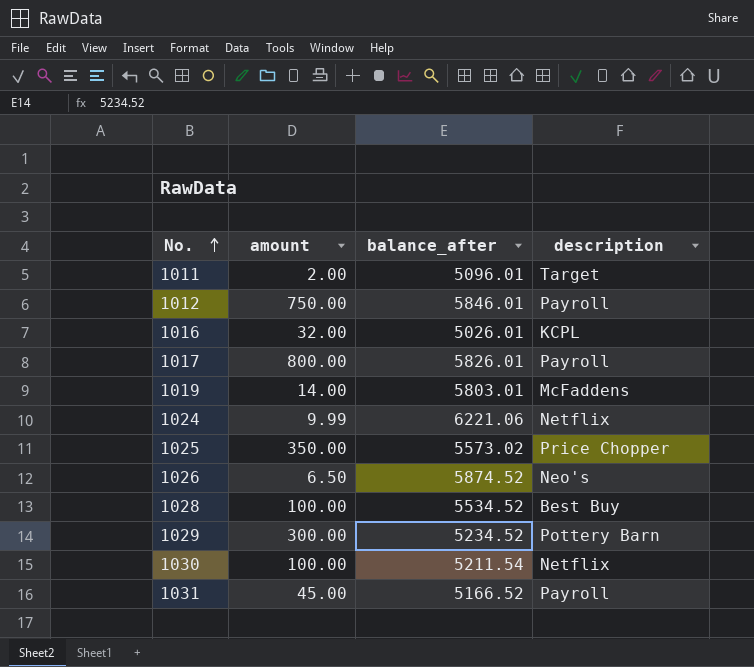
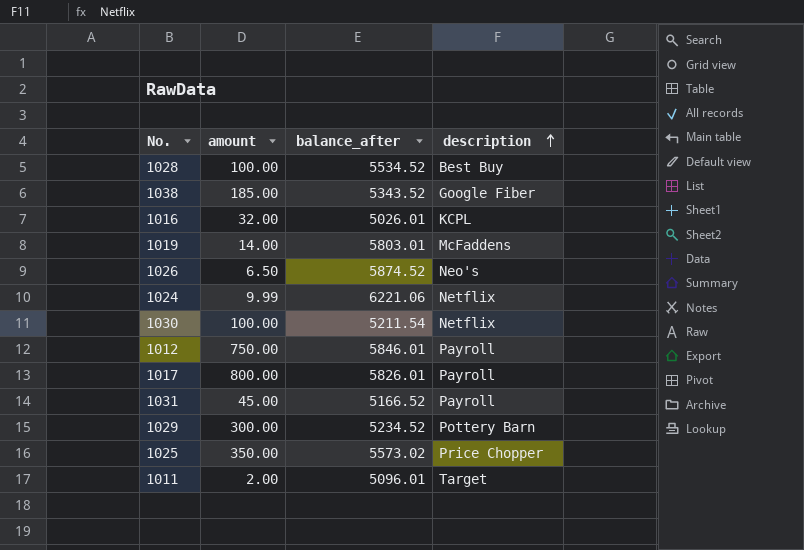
row order: No. ascending -> description ascending
row 1038: none -> 185.00 | 5343.52 | Google Fiber

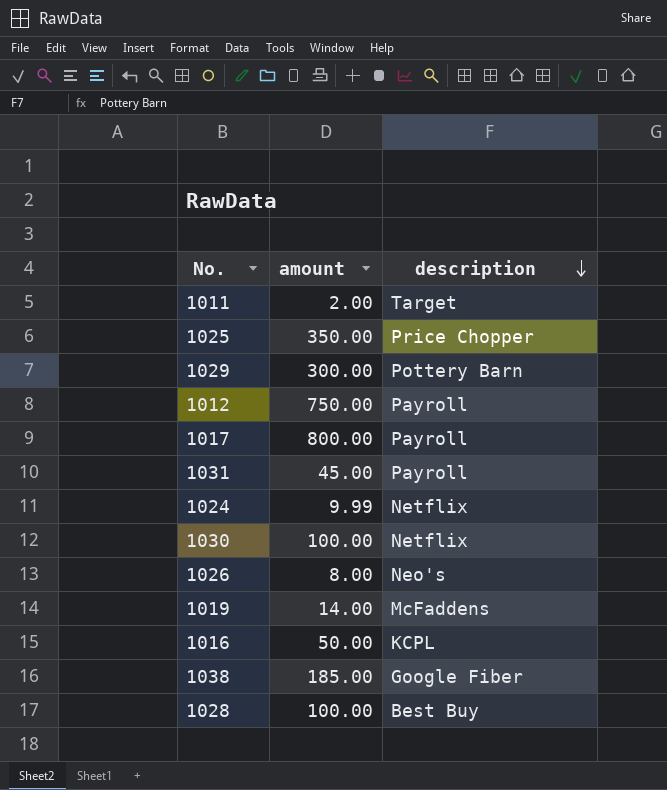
row order: description ascending -> description descending
column balance_after | position: 3 -> none
1026 | amount: 6.50 -> 8.00
1016 | amount: 32.00 -> 50.00

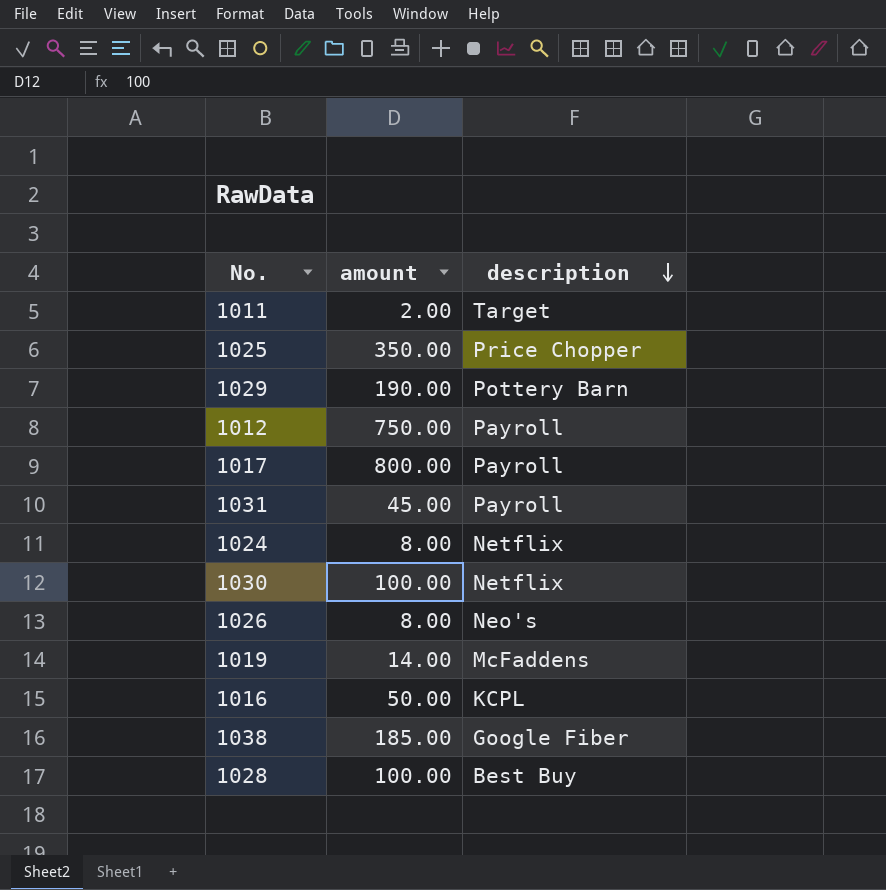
1029 | amount: 300.00 -> 190.00
1024 | amount: 9.99 -> 8.00

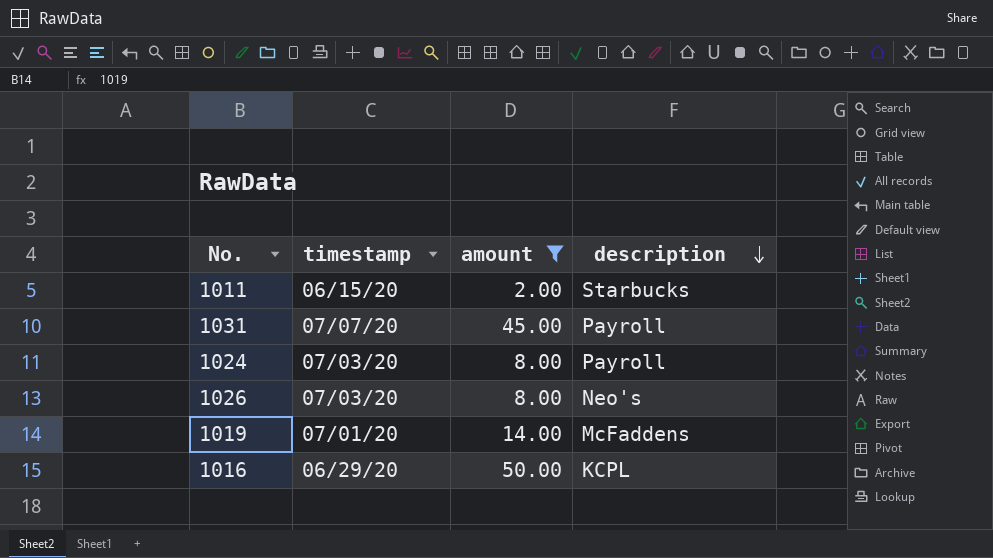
filter: none -> amount <= 50.00
column timestamp | position: none -> 2
1011 | description: Target -> Starbucks
1024 | description: Netflix -> Payroll

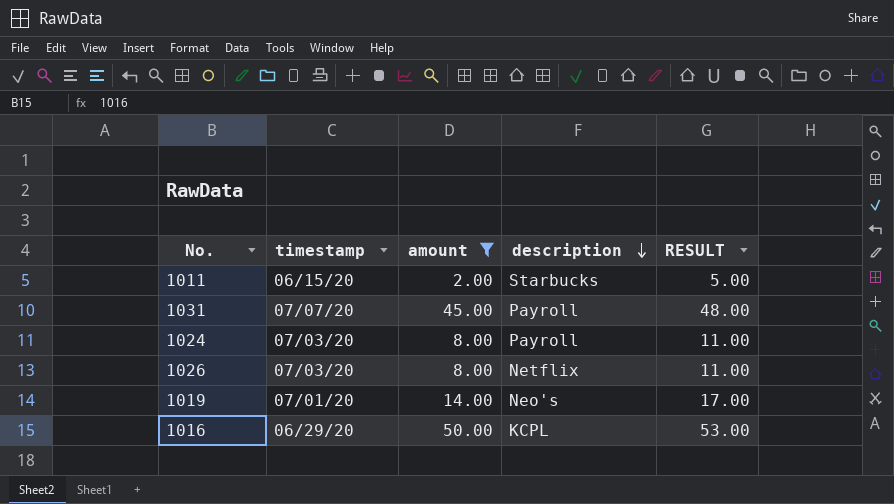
column RESULT | formula: none -> [amount] + 3
1026 | description: Neo's -> Netflix
1019 | description: McFaddens -> Neo's

